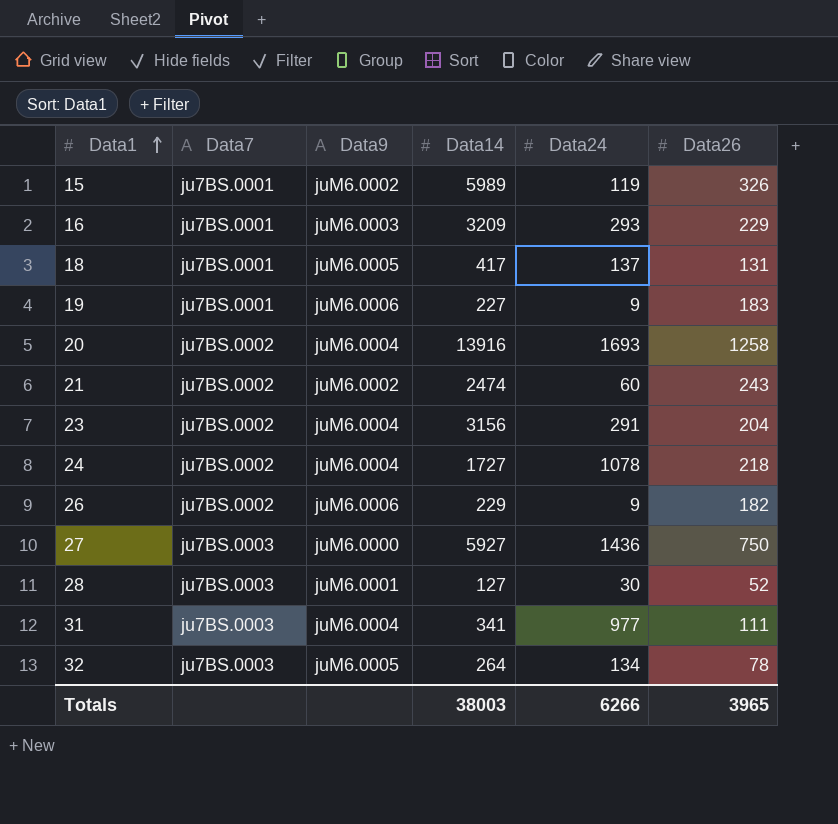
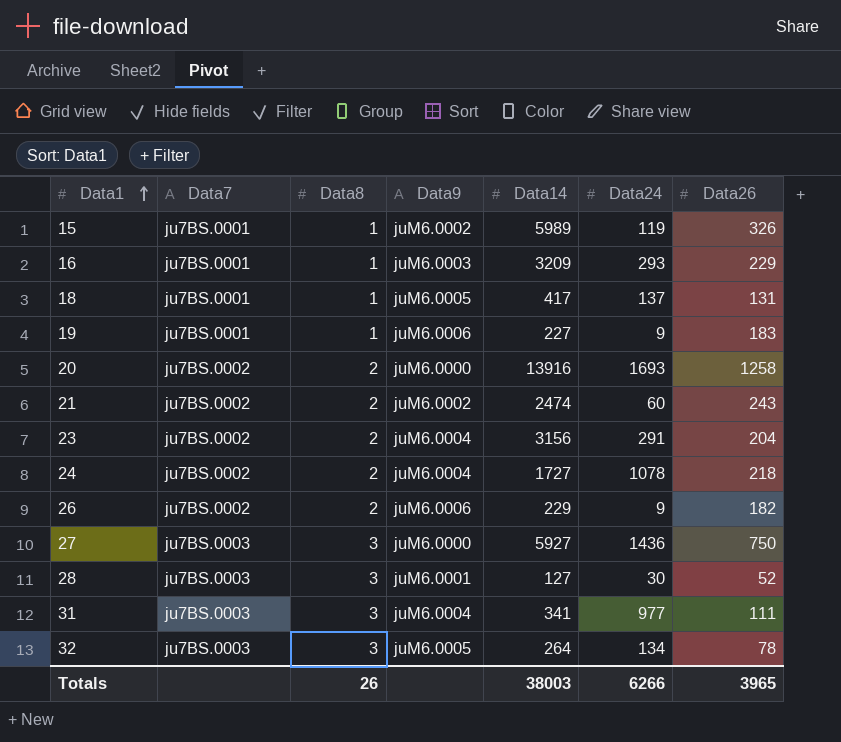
column Data8 | position: none -> 3
20 | Data9: juM6.0004 -> juM6.0000

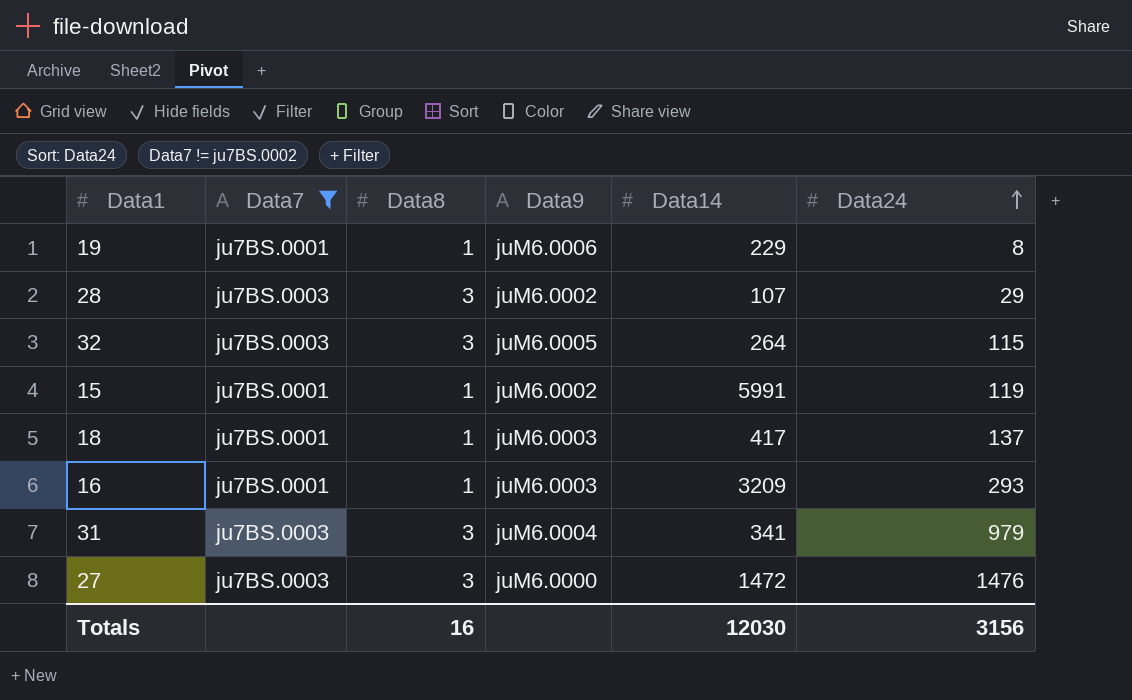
filter: none -> Data7 != ju7BS.0002
row order: Data1 ascending -> Data24 ascending
column Data26 | position: 7 -> none
19 | Data14: 227 -> 229
19 | Data24: 9 -> 8
28 | Data9: juM6.0001 -> juM6.0002
28 | Data14: 127 -> 107
28 | Data24: 30 -> 29
32 | Data24: 134 -> 115
15 | Data14: 5989 -> 5991
18 | Data9: juM6.0005 -> juM6.0003
31 | Data24: 977 -> 979
27 | Data14: 5927 -> 1472
27 | Data24: 1436 -> 1476
Totals | Data8: 26 -> 16
Totals | Data14: 38003 -> 12030
Totals | Data24: 6266 -> 3156

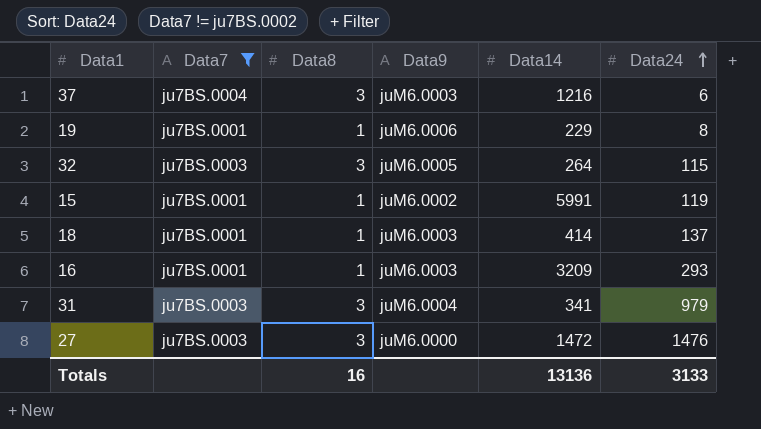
row 28: ju7BS.0003 | 3 | juM6.0002 | 107 | 29 -> none
row 37: none -> ju7BS.0004 | 3 | juM6.0003 | 1216 | 6
18 | Data14: 417 -> 414
Totals | Data14: 12030 -> 13136
Totals | Data24: 3156 -> 3133

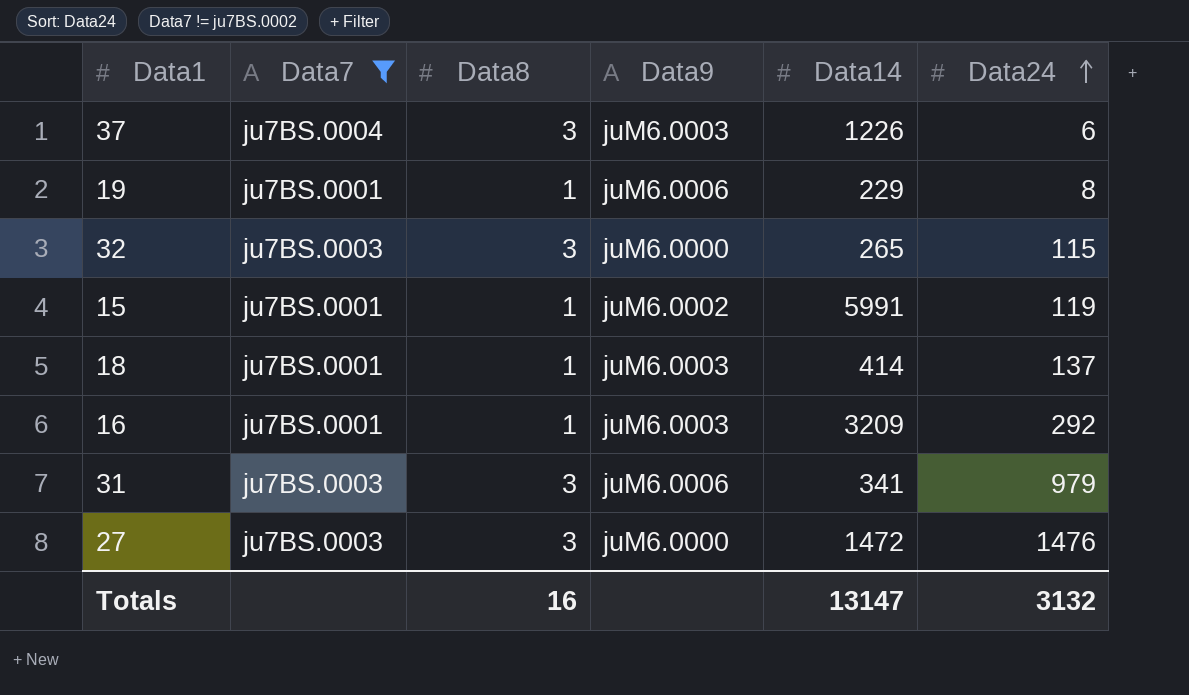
37 | Data14: 1216 -> 1226
32 | Data9: juM6.0005 -> juM6.0000
32 | Data14: 264 -> 265
16 | Data24: 293 -> 292
31 | Data9: juM6.0004 -> juM6.0006
Totals | Data14: 13136 -> 13147
Totals | Data24: 3133 -> 3132

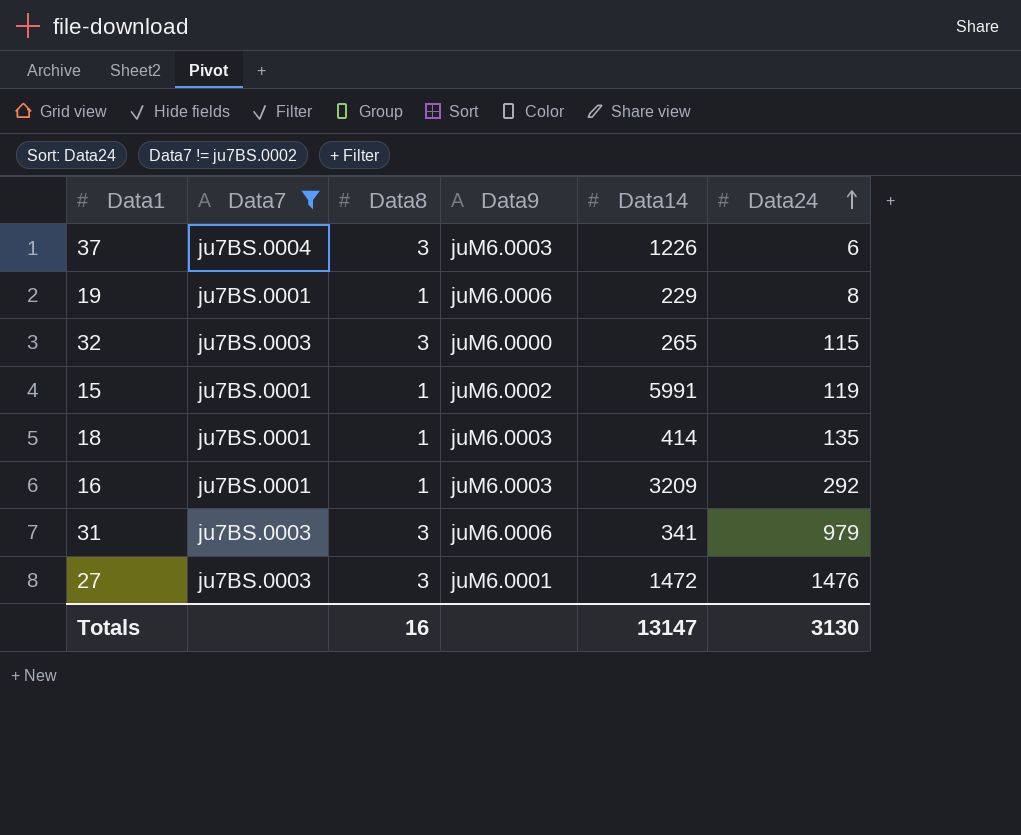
18 | Data24: 137 -> 135
27 | Data9: juM6.0000 -> juM6.0001
Totals | Data24: 3132 -> 3130

